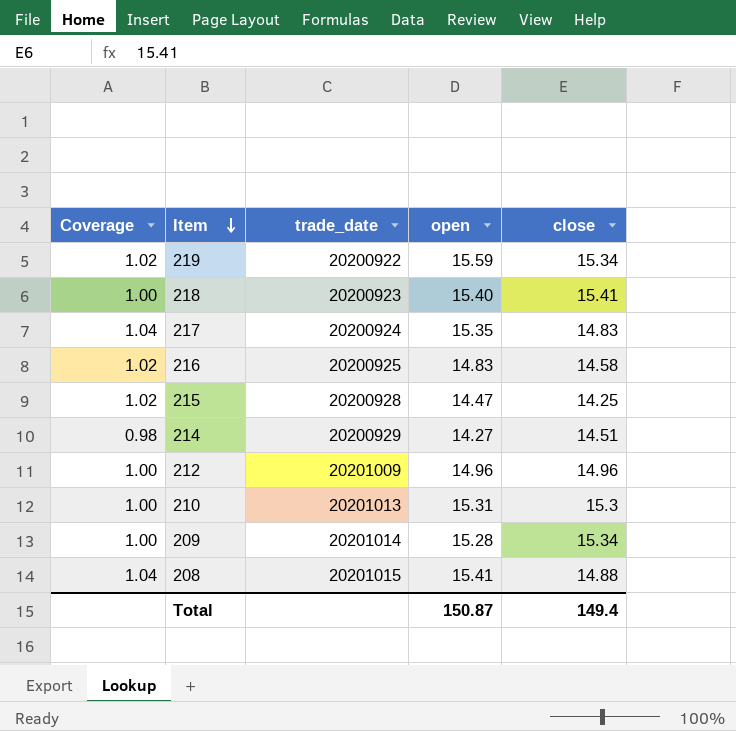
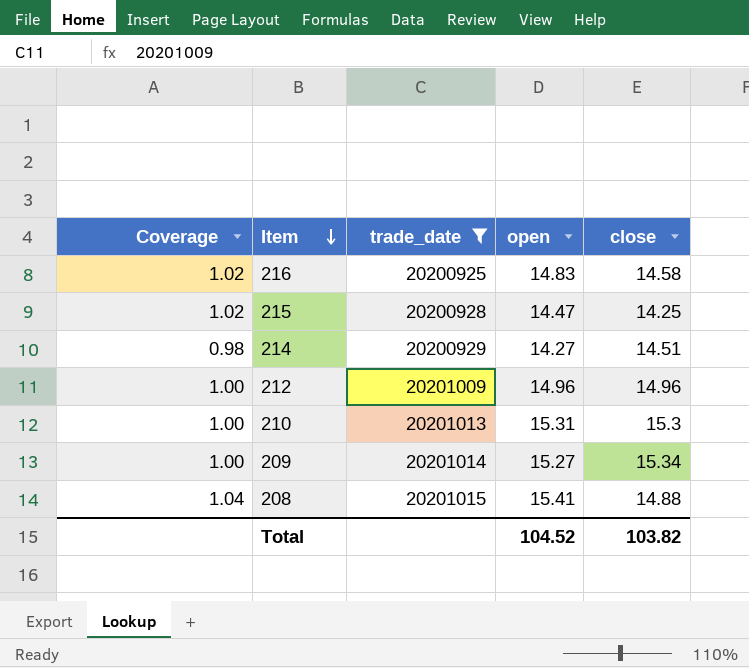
filter: none -> trade_date >= 20200925
209 | open: 15.28 -> 15.27
Total | open: 150.87 -> 104.52
Total | close: 149.4 -> 103.82

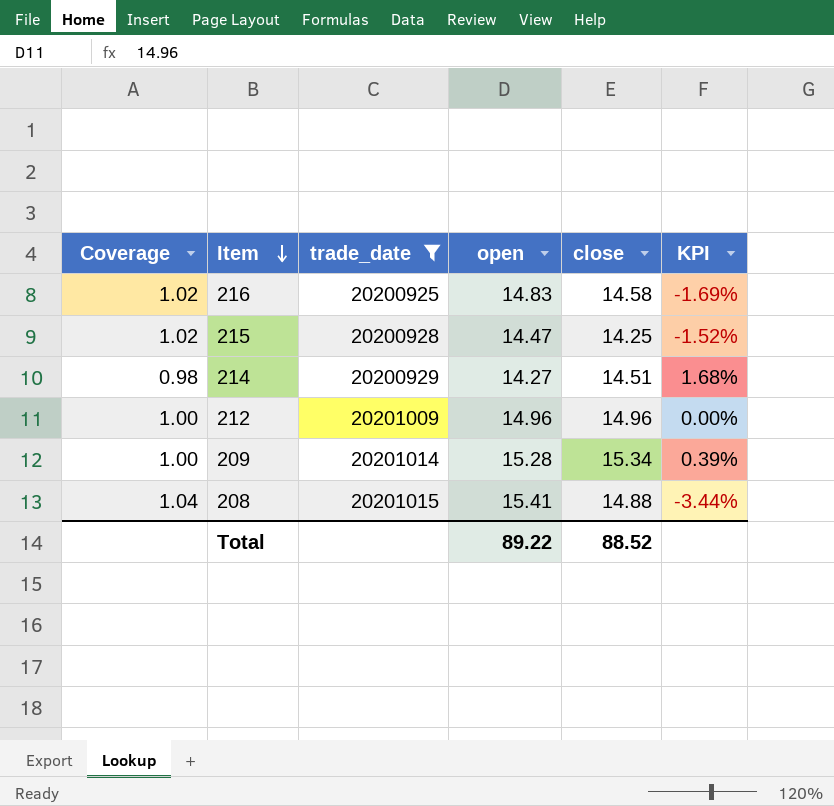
column KPI | formula: none -> ([close] - [open]) / [open]
row 210: 1.00 | 20201013 | 15.31 | 15.3 -> none
209 | open: 15.27 -> 15.28
Total | open: 104.52 -> 89.22
Total | close: 103.82 -> 88.52

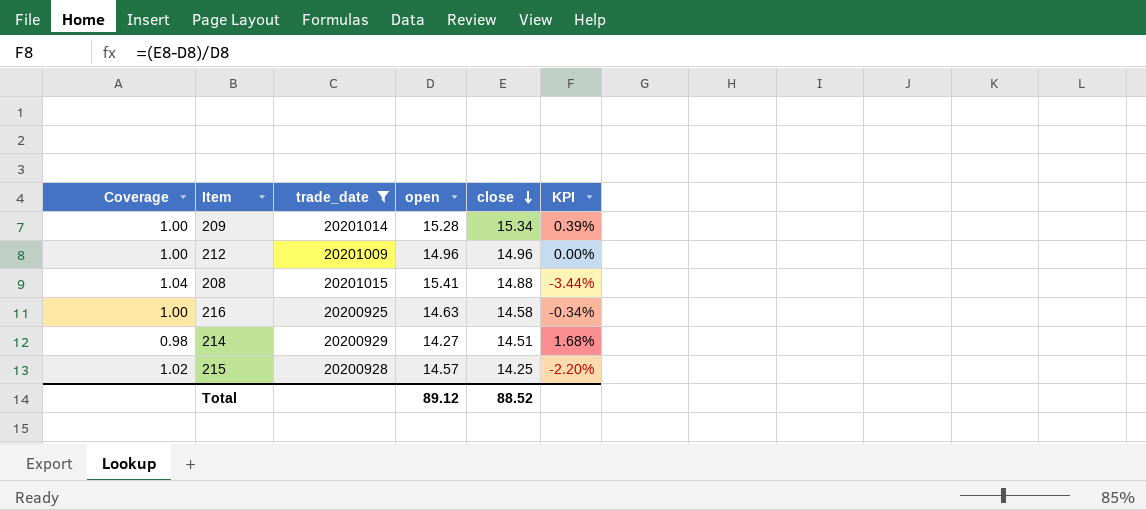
row order: Item descending -> close descending
216 | Coverage: 1.02 -> 1.00
216 | open: 14.83 -> 14.63
216 | KPI: -1.69% -> -0.34%
215 | open: 14.47 -> 14.57
215 | KPI: -1.52% -> -2.20%
Total | open: 89.22 -> 89.12

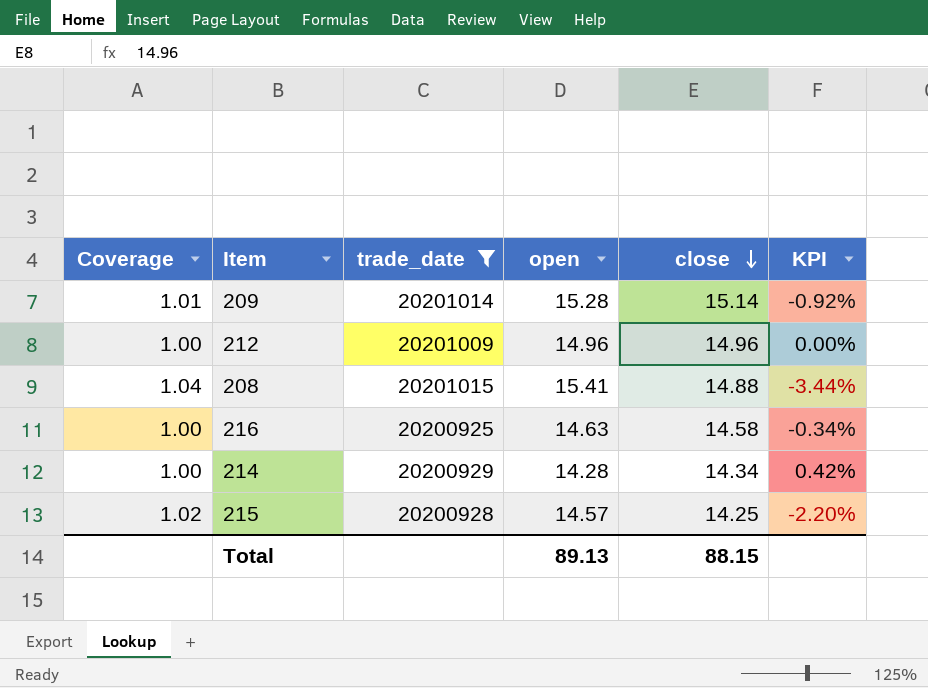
209 | Coverage: 1.00 -> 1.01
209 | close: 15.34 -> 15.14
209 | KPI: 0.39% -> -0.92%
214 | Coverage: 0.98 -> 1.00
214 | open: 14.27 -> 14.28
214 | close: 14.51 -> 14.34
214 | KPI: 1.68% -> 0.42%
Total | open: 89.12 -> 89.13
Total | close: 88.52 -> 88.15

